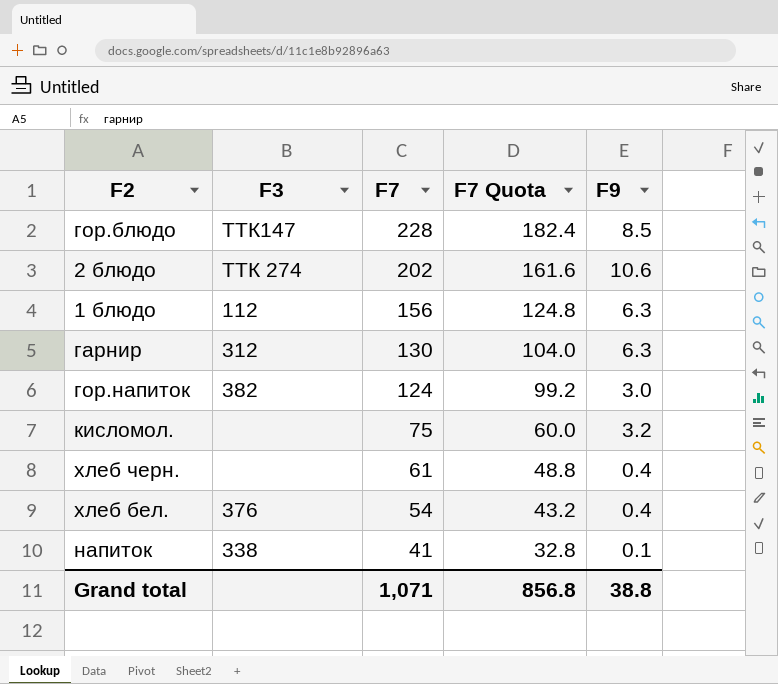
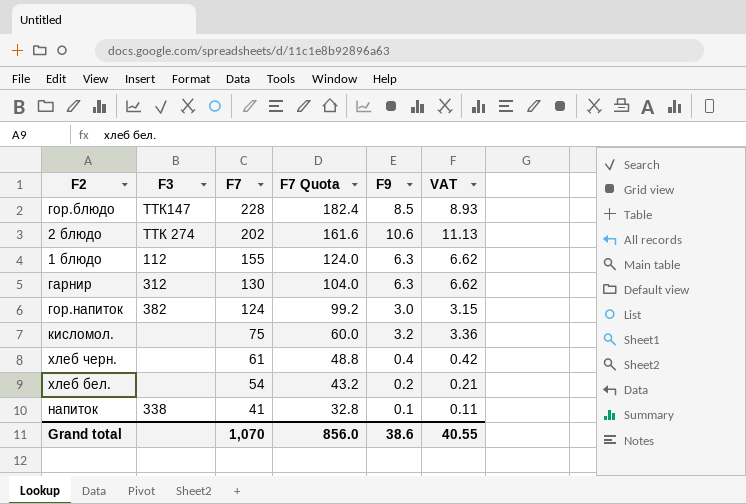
column VAT | formula: none -> [F9] * 1.05
1 блюдо | F7: 156 -> 155
1 блюдо | F7 Quota: 124.8 -> 124.0
хлеб бел. | F3: 376 -> none
хлеб бел. | F9: 0.4 -> 0.2
Grand total | F7: 1,071 -> 1,070
Grand total | F7 Quota: 856.8 -> 856.0
Grand total | F9: 38.8 -> 38.6

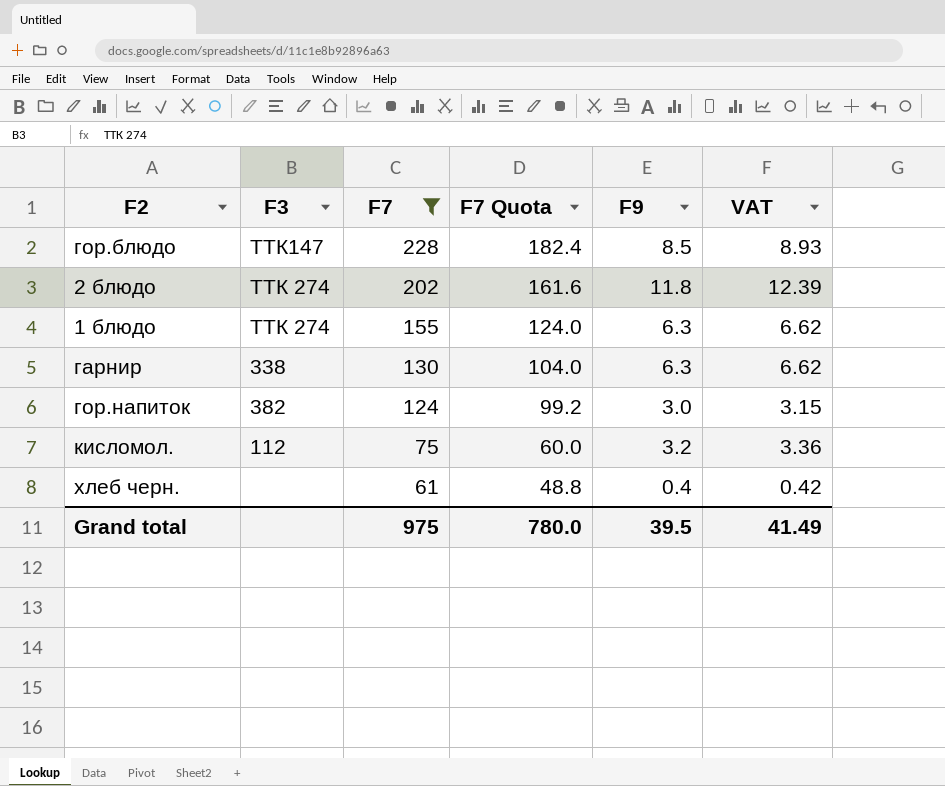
filter: none -> F7 >= 61
2 блюдо | F9: 10.6 -> 11.8
2 блюдо | VAT: 11.13 -> 12.39
1 блюдо | F3: 112 -> ТТК 274
гарнир | F3: 312 -> 338
кисломол. | F3: none -> 112
Grand total | F7: 1,070 -> 975
Grand total | F7 Quota: 856.0 -> 780.0
Grand total | F9: 38.6 -> 39.5
Grand total | VAT: 40.55 -> 41.49

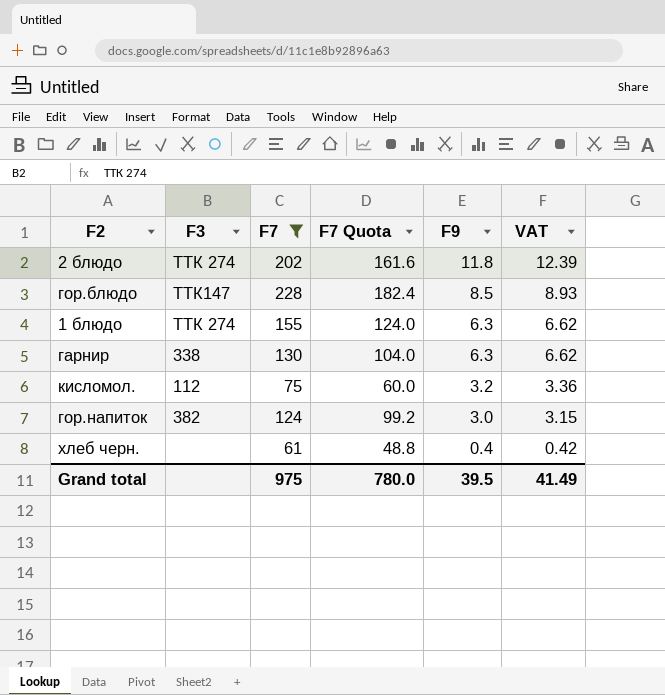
row order: F7 descending -> F9 descending

